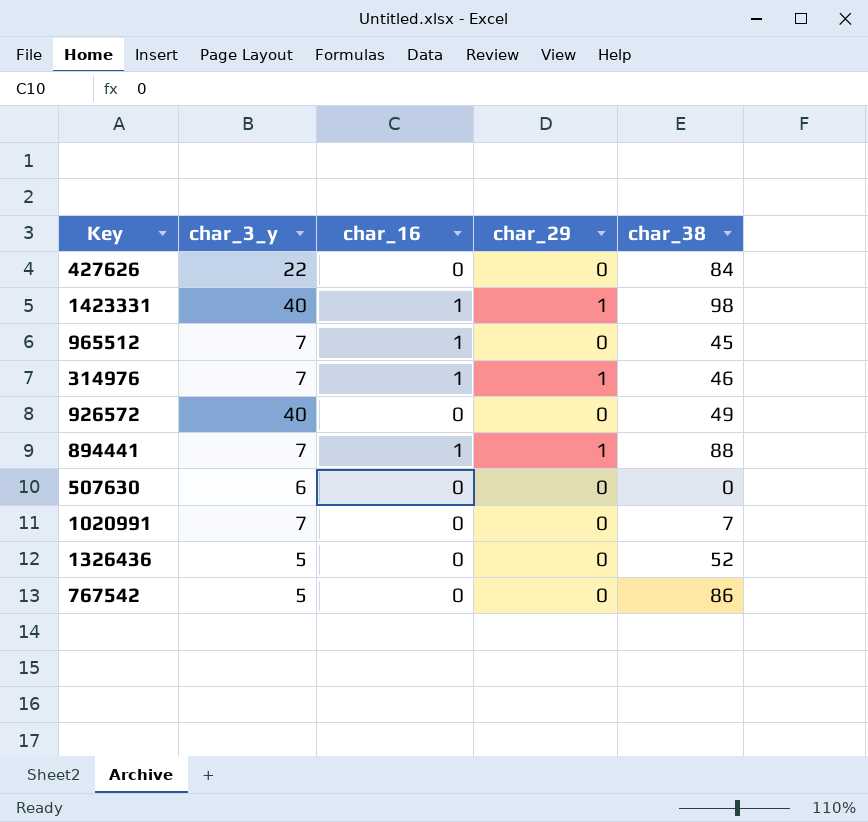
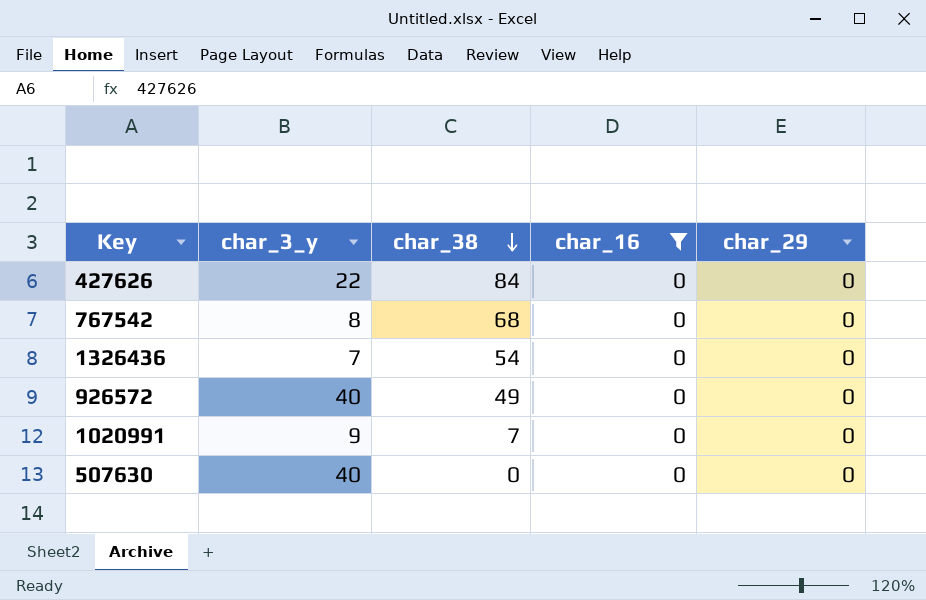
filter: none -> char_16 = 0
row order: none -> char_38 descending
column char_38 | position: 5 -> 3
767542 | char_3_y: 5 -> 8
767542 | char_38: 86 -> 68
1326436 | char_3_y: 5 -> 7
1326436 | char_38: 52 -> 54
1020991 | char_3_y: 7 -> 9
507630 | char_3_y: 6 -> 40

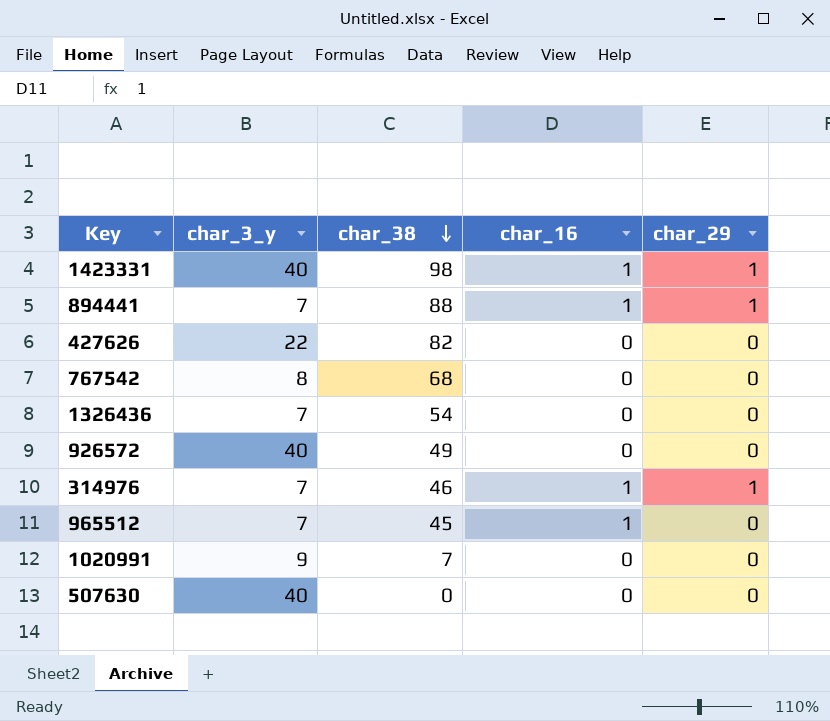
filter: char_16 = 0 -> none
427626 | char_38: 84 -> 82

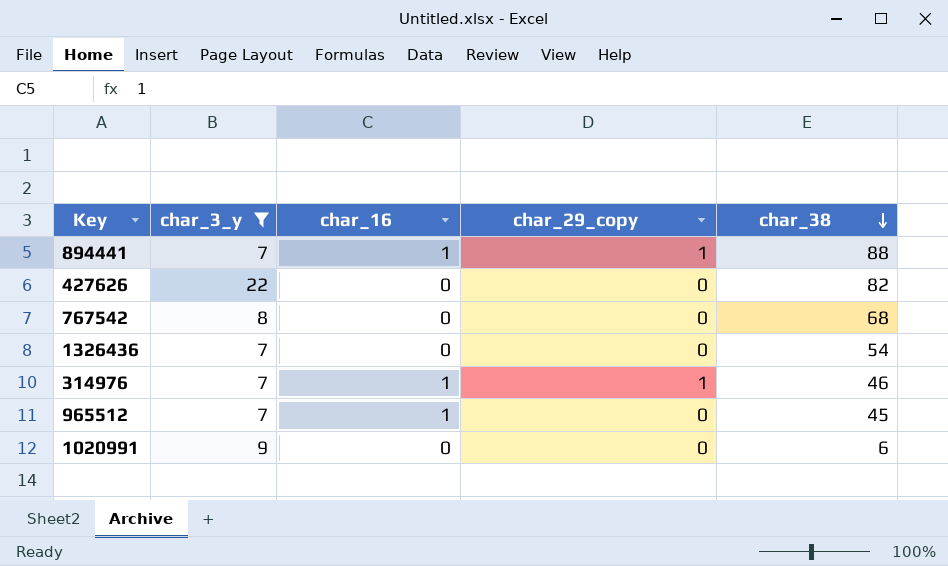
filter: none -> char_3_y != 40
column name: char_29 -> char_29_copy
column char_38 | position: 3 -> 5
1020991 | char_38: 7 -> 6

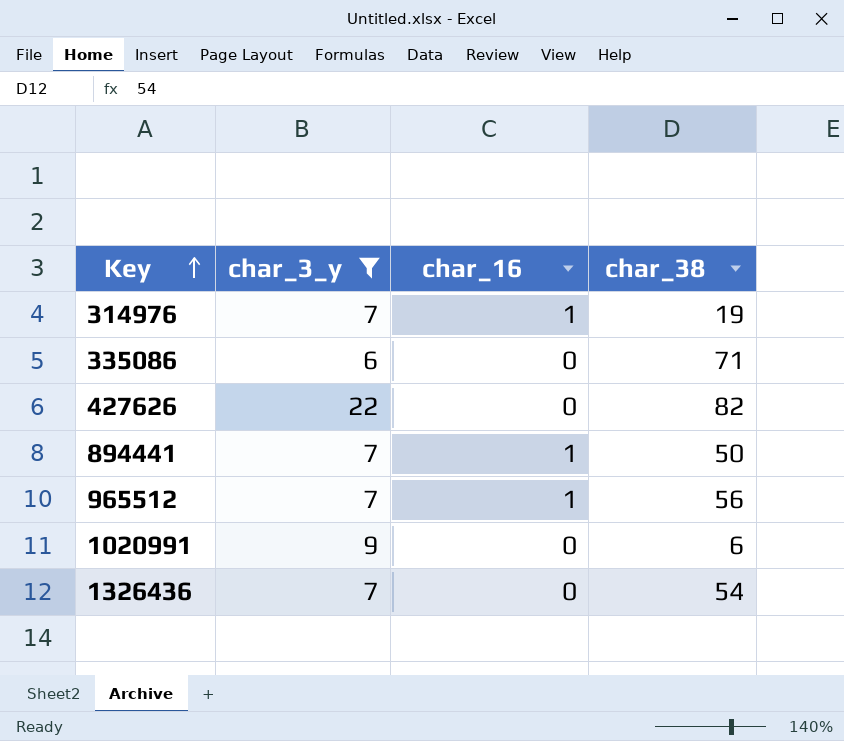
row order: char_38 descending -> Key ascending
column char_29_copy | position: 4 -> none
row 767542: 8 | 0 | 0 | 68 -> none
314976 | char_38: 46 -> 19
row 335086: none -> 6 | 0 | 71
894441 | char_38: 88 -> 50
965512 | char_38: 45 -> 56

